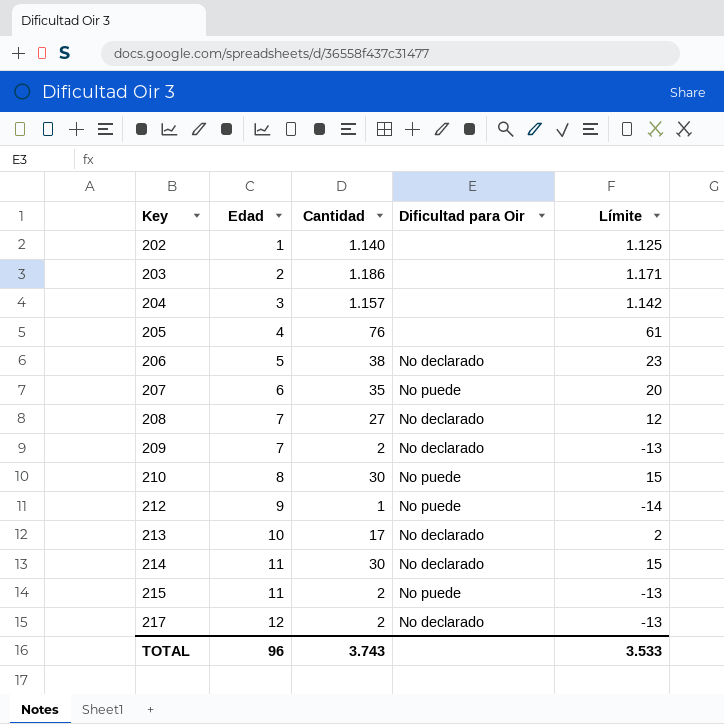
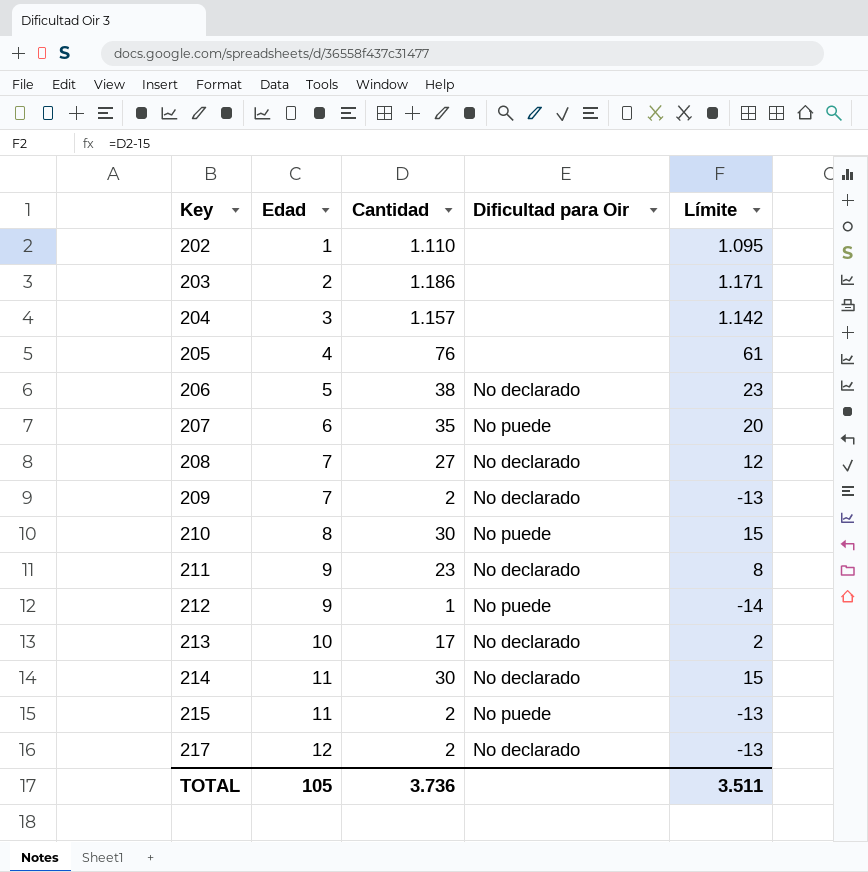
202 | Cantidad: 1.140 -> 1.110
202 | Límite: 1.125 -> 1.095
row 211: none -> 9 | 23 | No declarado | 8
TOTAL | Edad: 96 -> 105
TOTAL | Cantidad: 3.743 -> 3.736
TOTAL | Límite: 3.533 -> 3.511

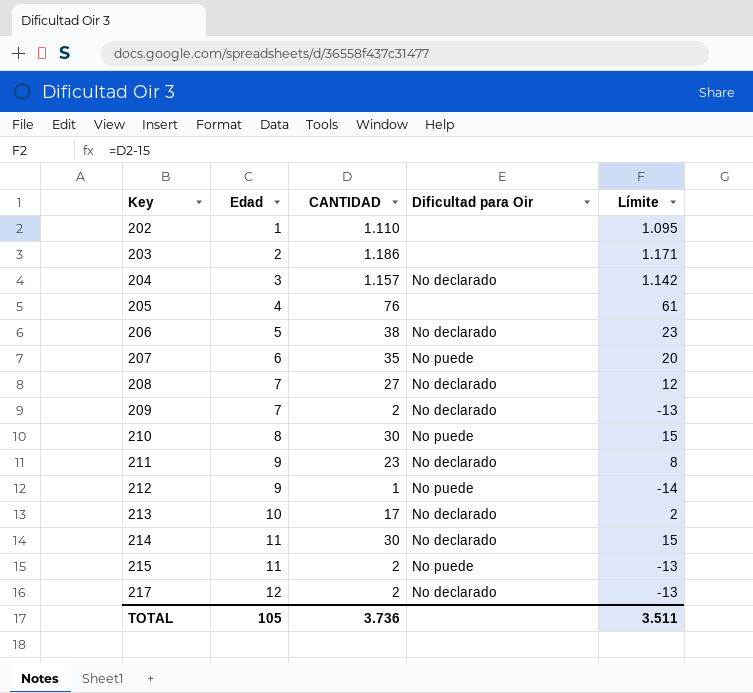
column name: Cantidad -> CANTIDAD
204 | Dificultad para Oir: none -> No declarado

